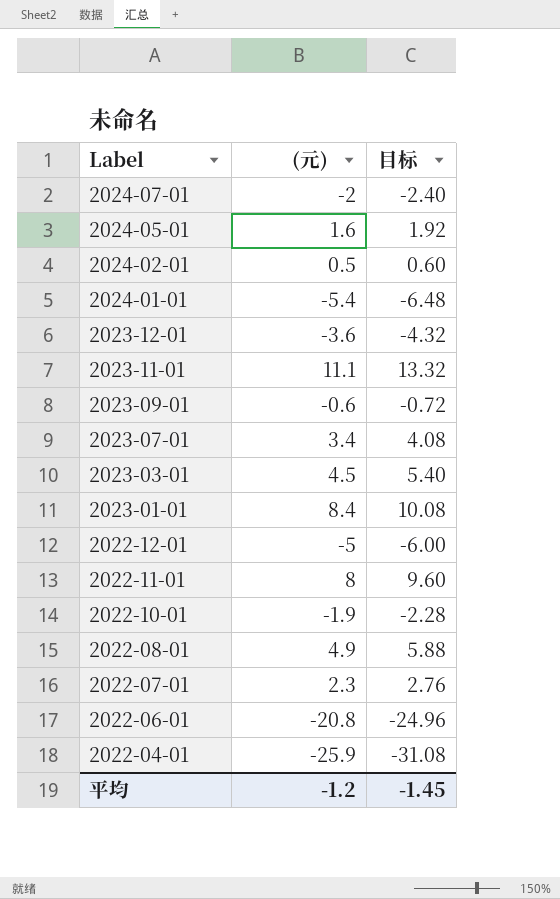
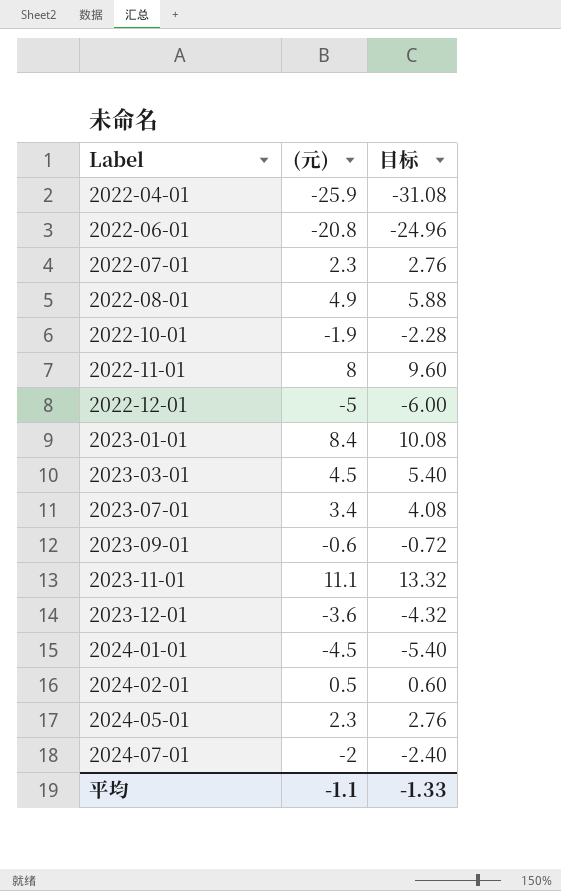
row order: Label descending -> Label ascending
2024-01-01 | (元): -5.4 -> -4.5
2024-01-01 | 目标: -6.48 -> -5.40
2024-05-01 | (元): 1.6 -> 2.3
2024-05-01 | 目标: 1.92 -> 2.76
平均 | (元): -1.2 -> -1.1
平均 | 目标: -1.45 -> -1.33

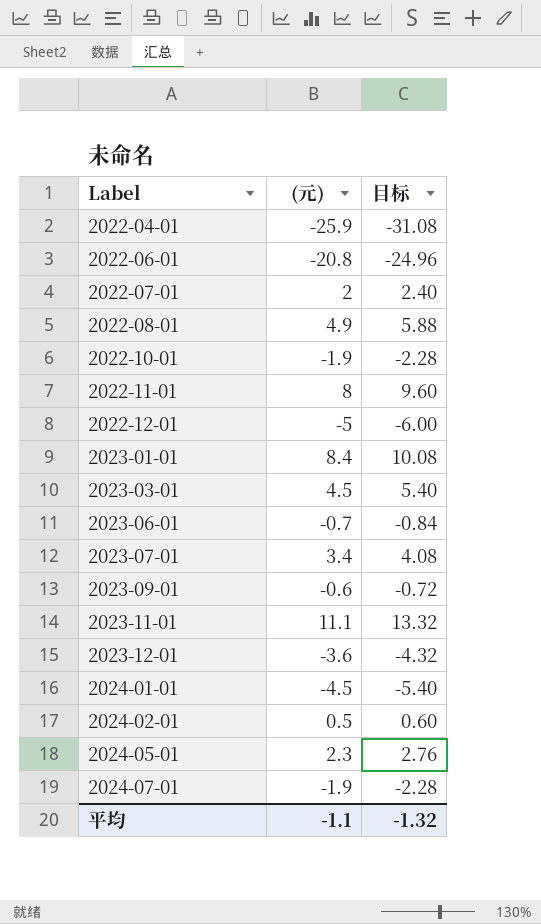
2022-07-01 | (元): 2.3 -> 2
2022-07-01 | 目标: 2.76 -> 2.40
row 2023-06-01: none -> -0.7 | -0.84
2024-07-01 | (元): -2 -> -1.9
2024-07-01 | 目标: -2.40 -> -2.28
平均 | 目标: -1.33 -> -1.32

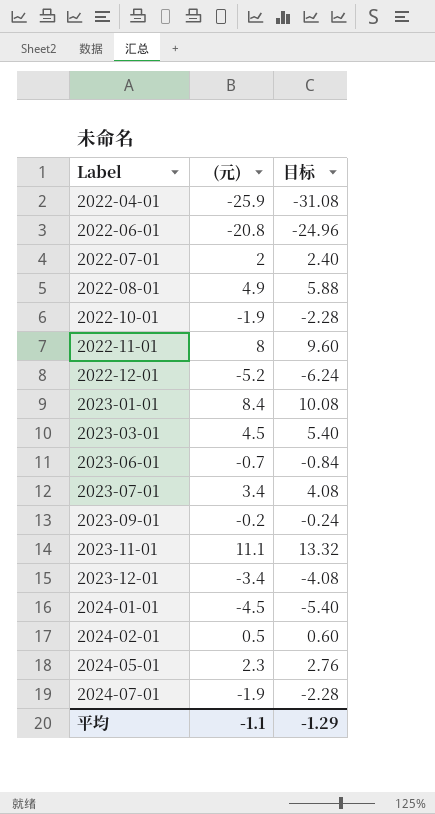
2022-12-01 | (元): -5 -> -5.2
2022-12-01 | 目标: -6.00 -> -6.24
2023-09-01 | (元): -0.6 -> -0.2
2023-09-01 | 目标: -0.72 -> -0.24
2023-12-01 | (元): -3.6 -> -3.4
2023-12-01 | 目标: -4.32 -> -4.08
平均 | 目标: -1.32 -> -1.29

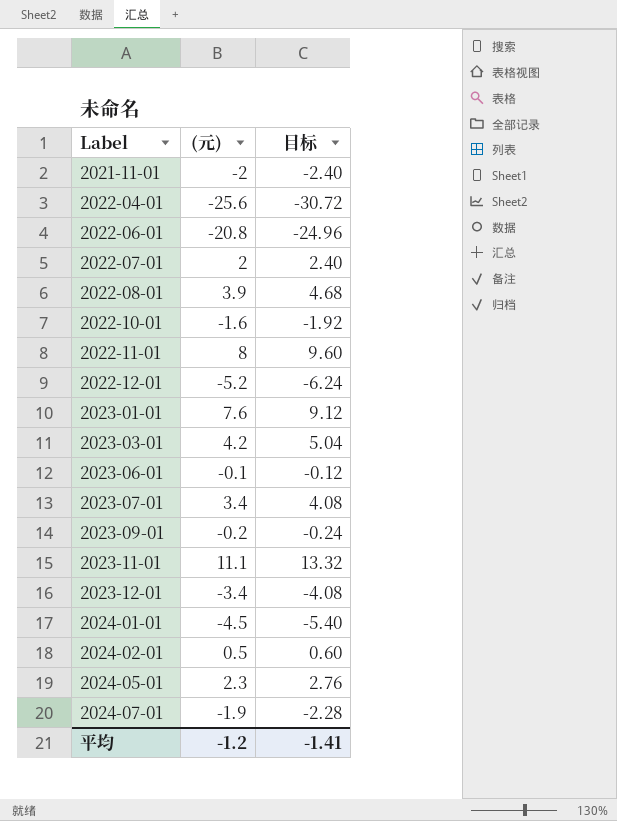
row 2021-11-01: none -> -2 | -2.40
2022-04-01 | (元): -25.9 -> -25.6
2022-04-01 | 目标: -31.08 -> -30.72
2022-08-01 | (元): 4.9 -> 3.9
2022-08-01 | 目标: 5.88 -> 4.68
2022-10-01 | (元): -1.9 -> -1.6
2022-10-01 | 目标: -2.28 -> -1.92
2023-01-01 | (元): 8.4 -> 7.6
2023-01-01 | 目标: 10.08 -> 9.12
2023-03-01 | (元): 4.5 -> 4.2
2023-03-01 | 目标: 5.40 -> 5.04
2023-06-01 | (元): -0.7 -> -0.1
2023-06-01 | 目标: -0.84 -> -0.12
平均 | (元): -1.1 -> -1.2
平均 | 目标: -1.29 -> -1.41

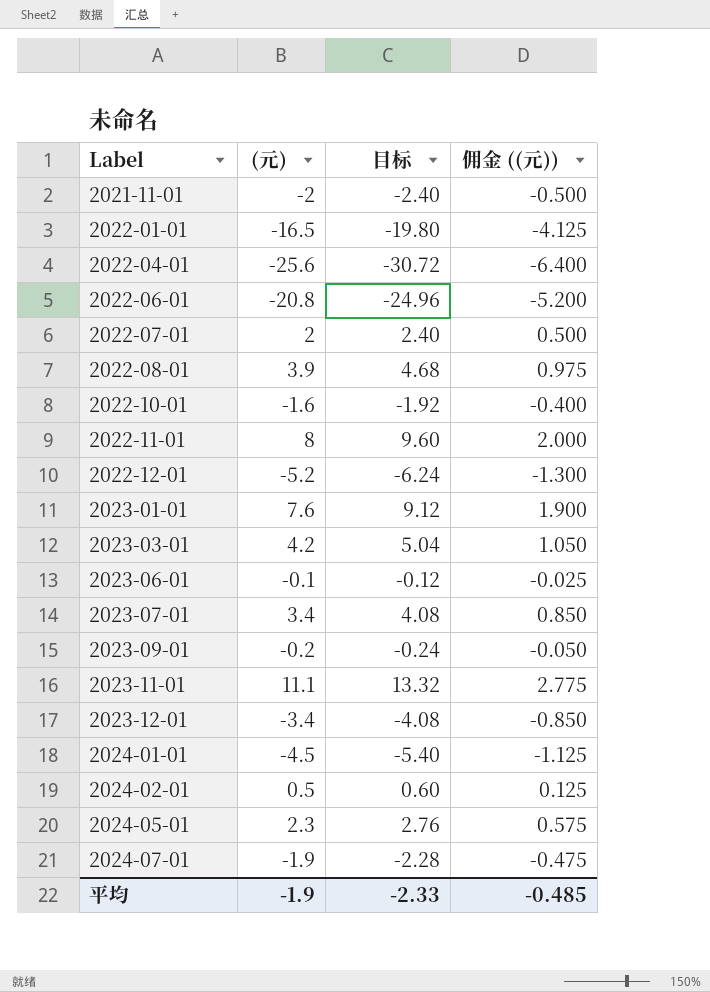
column 佣金 ((元)) | formula: none -> [(元)] * 0.25
row 2022-01-01: none -> -16.5 | -19.80 | -4.125
平均 | (元): -1.2 -> -1.9
平均 | 目标: -1.41 -> -2.33

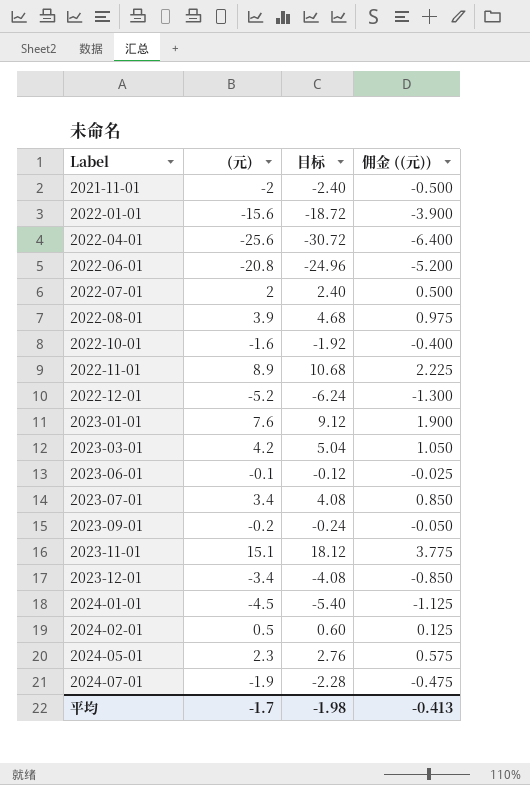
2022-01-01 | (元): -16.5 -> -15.6
2022-01-01 | 目标: -19.80 -> -18.72
2022-01-01 | 佣金 ((元)): -4.125 -> -3.900
2022-11-01 | (元): 8 -> 8.9
2022-11-01 | 目标: 9.60 -> 10.68
2022-11-01 | 佣金 ((元)): 2.000 -> 2.225
2023-11-01 | (元): 11.1 -> 15.1
2023-11-01 | 目标: 13.32 -> 18.12
2023-11-01 | 佣金 ((元)): 2.775 -> 3.775
平均 | (元): -1.9 -> -1.7
平均 | 目标: -2.33 -> -1.98
平均 | 佣金 ((元)): -0.485 -> -0.413

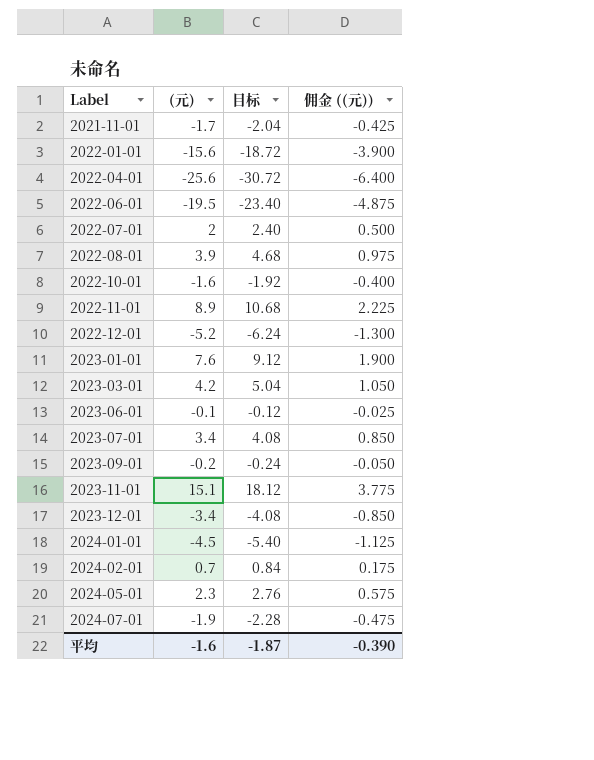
2021-11-01 | (元): -2 -> -1.7
2021-11-01 | 目标: -2.40 -> -2.04
2021-11-01 | 佣金 ((元)): -0.500 -> -0.425
2022-06-01 | (元): -20.8 -> -19.5
2022-06-01 | 目标: -24.96 -> -23.40
2022-06-01 | 佣金 ((元)): -5.200 -> -4.875
2024-02-01 | (元): 0.5 -> 0.7
2024-02-01 | 目标: 0.60 -> 0.84
2024-02-01 | 佣金 ((元)): 0.125 -> 0.175
平均 | (元): -1.7 -> -1.6
平均 | 目标: -1.98 -> -1.87
平均 | 佣金 ((元)): -0.413 -> -0.390

